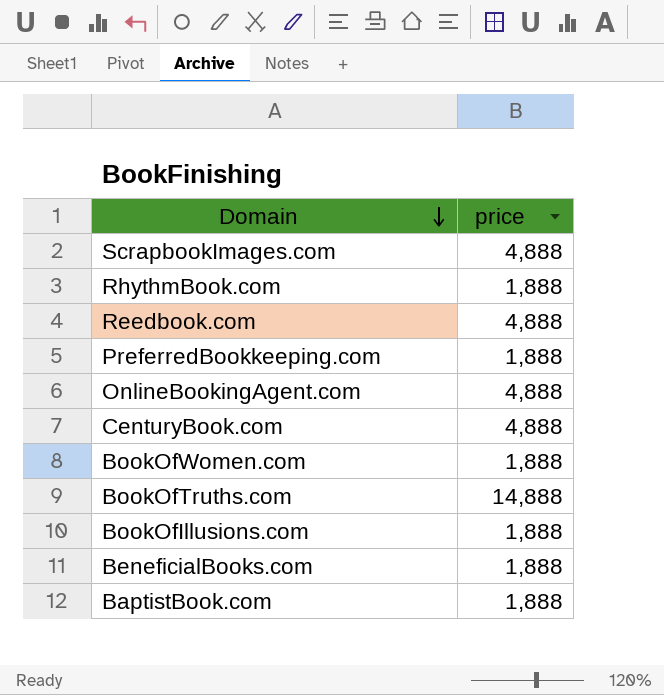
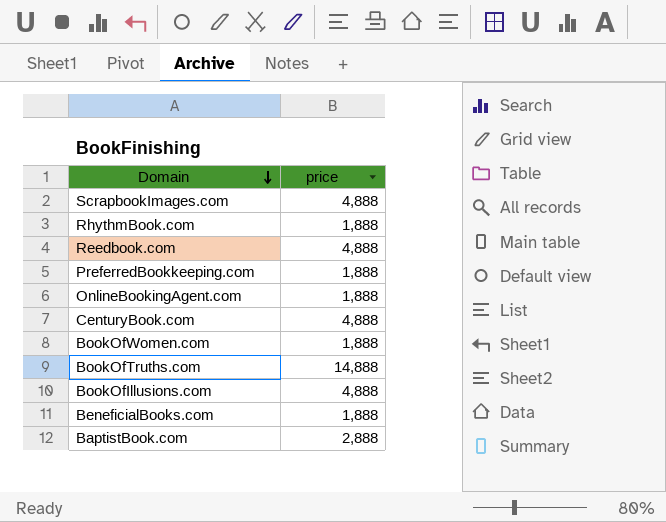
OnlineBookingAgent.com | price: 4,888 -> 1,888
BookOfIllusions.com | price: 1,888 -> 4,888
BaptistBook.com | price: 1,888 -> 2,888

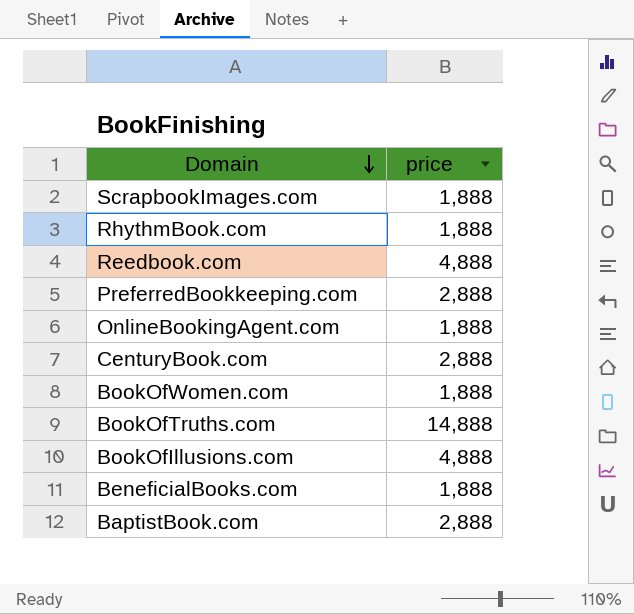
ScrapbookImages.com | price: 4,888 -> 1,888
PreferredBookkeeping.com | price: 1,888 -> 2,888
CenturyBook.com | price: 4,888 -> 2,888

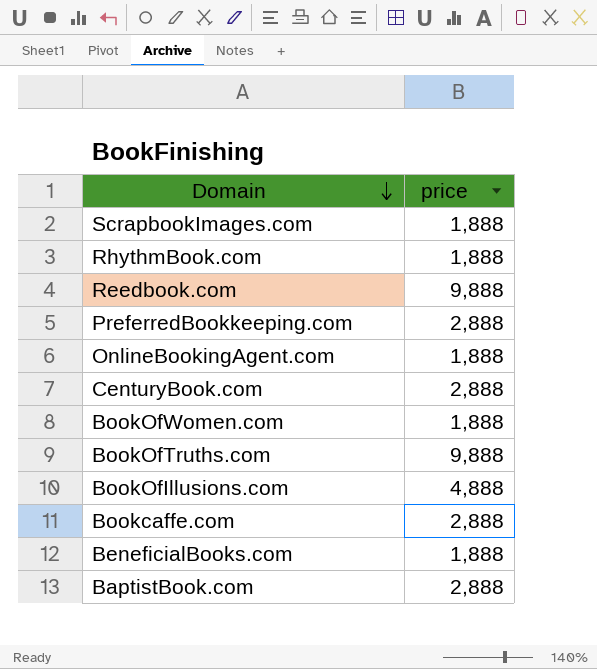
Reedbook.com | price: 4,888 -> 9,888
BookOfTruths.com | price: 14,888 -> 9,888
row Bookcaffe.com: none -> 2,888

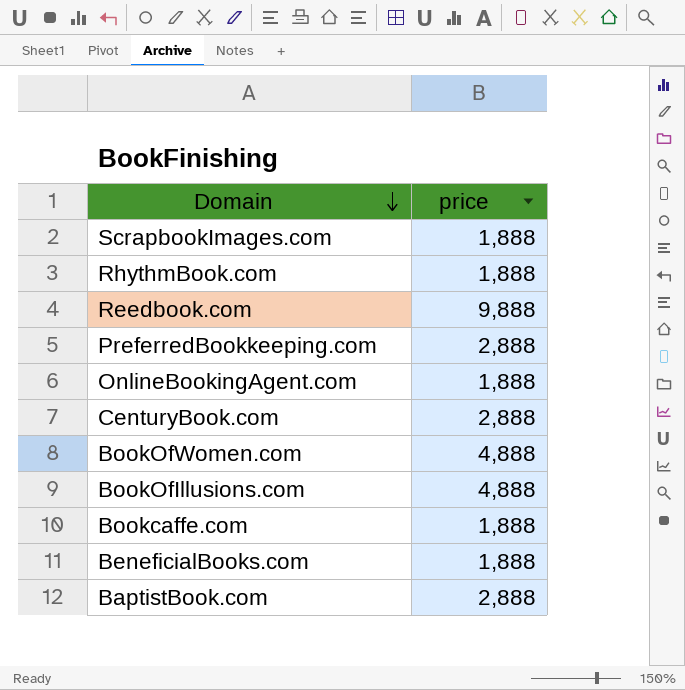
row BookOfTruths.com: 9,888 -> none
BookOfWomen.com | price: 1,888 -> 4,888
Bookcaffe.com | price: 2,888 -> 1,888

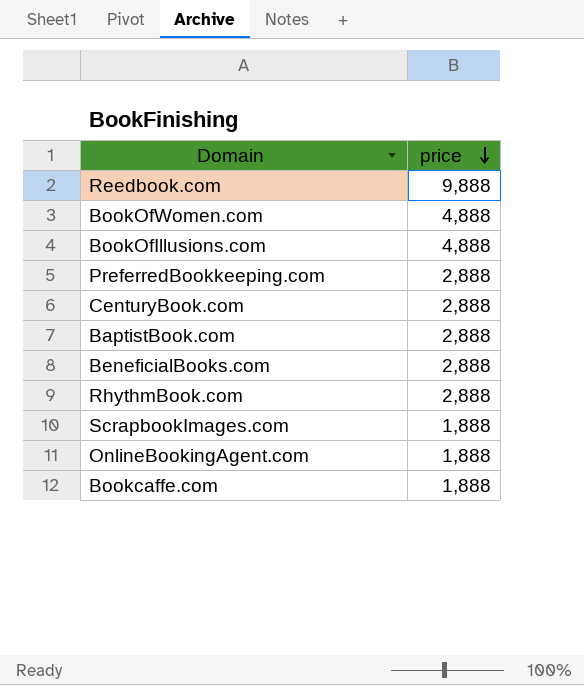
row order: Domain descending -> price descending
BeneficialBooks.com | price: 1,888 -> 2,888
RhythmBook.com | price: 1,888 -> 2,888

